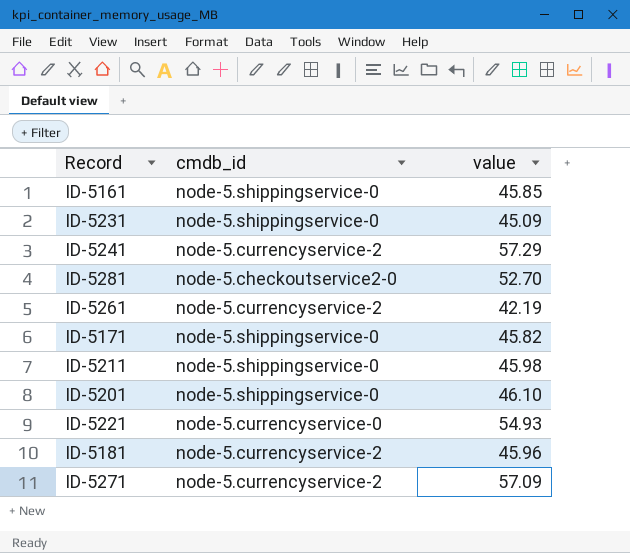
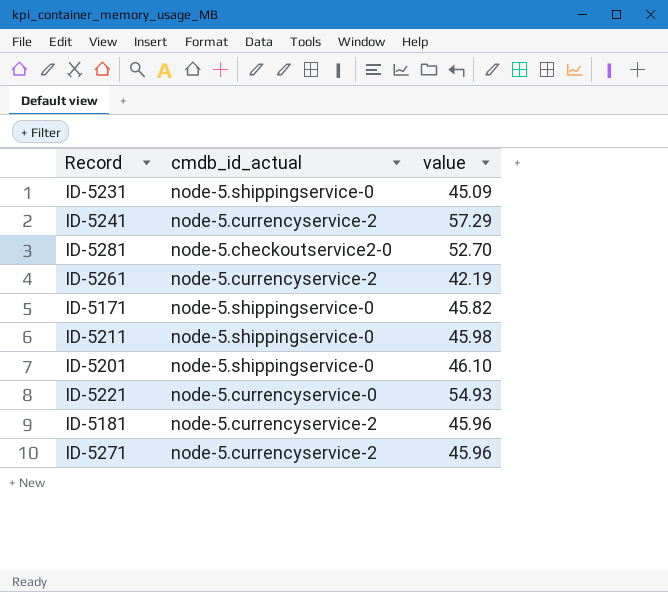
column name: cmdb_id -> cmdb_id_actual
row ID-5161: node-5.shippingservice-0 | 45.85 -> none
ID-5271 | value: 57.09 -> 45.96

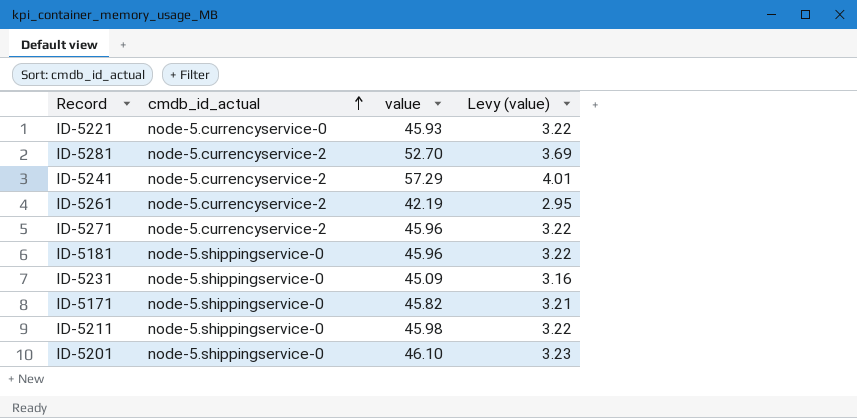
row order: none -> cmdb_id_actual ascending
column Levy (value) | formula: none -> [value] * 0.07
ID-5221 | value: 54.93 -> 45.93
ID-5281 | cmdb_id_actual: node-5.checkoutservice2-0 -> node-5.currencyservice-2
ID-5181 | cmdb_id_actual: node-5.currencyservice-2 -> node-5.shippingservice-0

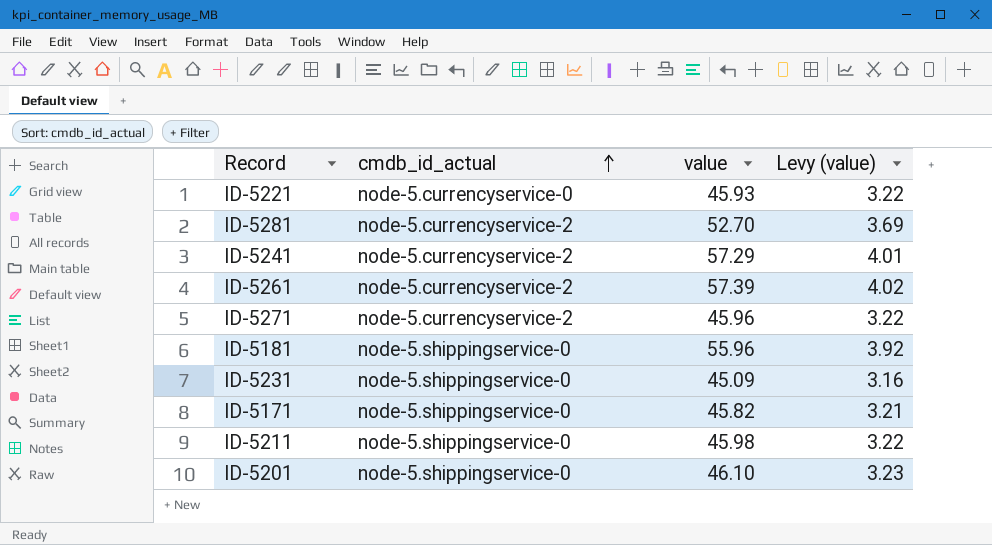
ID-5261 | value: 42.19 -> 57.39
ID-5261 | Levy (value): 2.95 -> 4.02
ID-5181 | value: 45.96 -> 55.96
ID-5181 | Levy (value): 3.22 -> 3.92

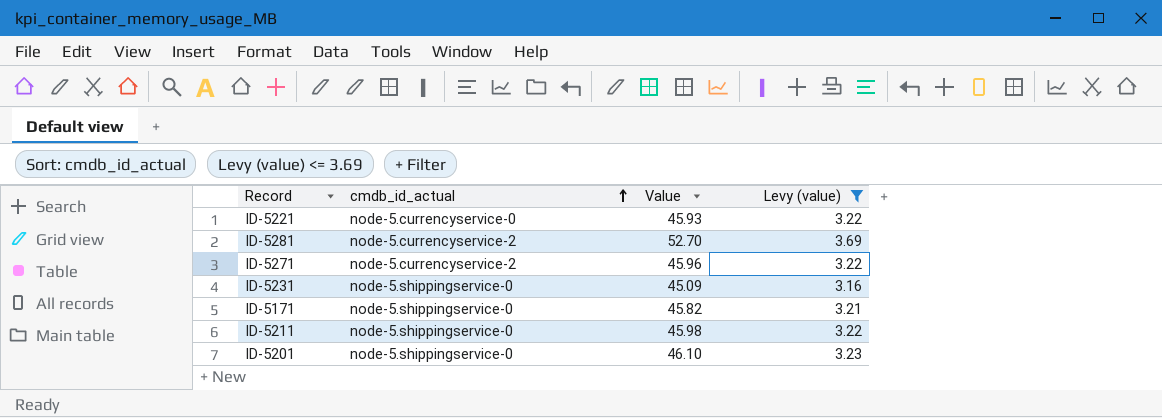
filter: none -> Levy (value) <= 3.69
column name: value -> Value

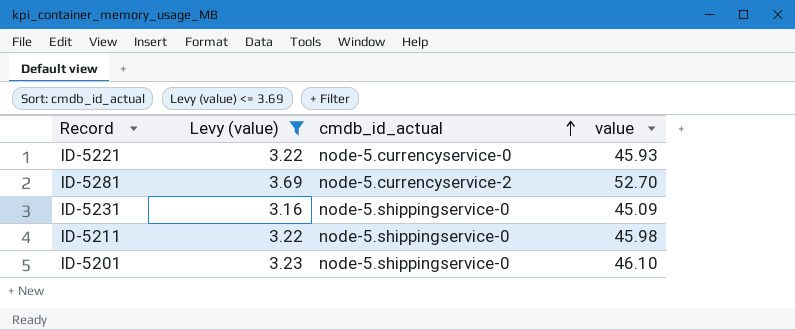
column Levy (value) | position: 4 -> 2
column name: Value -> value
row ID-5271: node-5.currencyservice-2 | 45.96 | 3.22 -> none
row ID-5171: node-5.shippingservice-0 | 45.82 | 3.21 -> none

